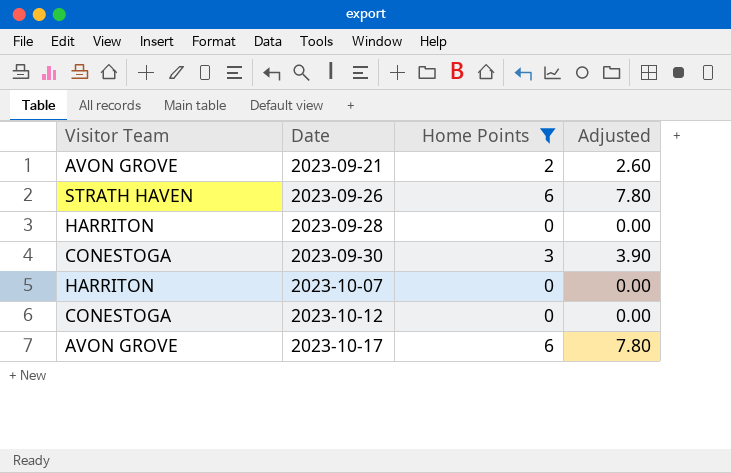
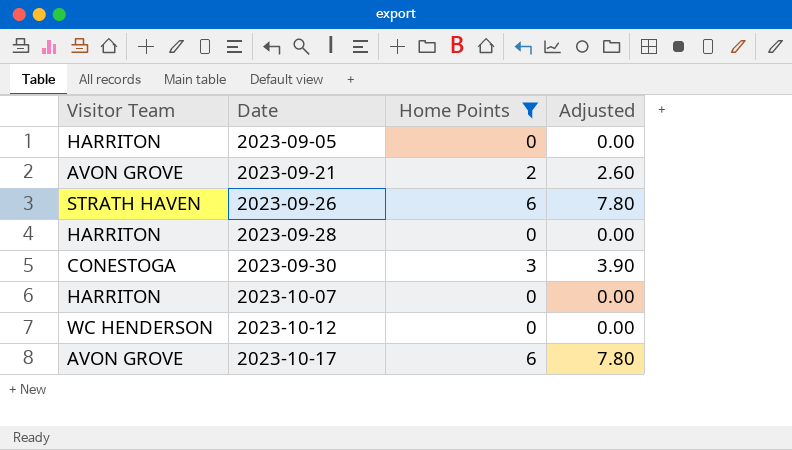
row 2023-09-05: none -> HARRITON | 0 | 0.00
2023-10-12 | Visitor Team: CONESTOGA -> WC HENDERSON

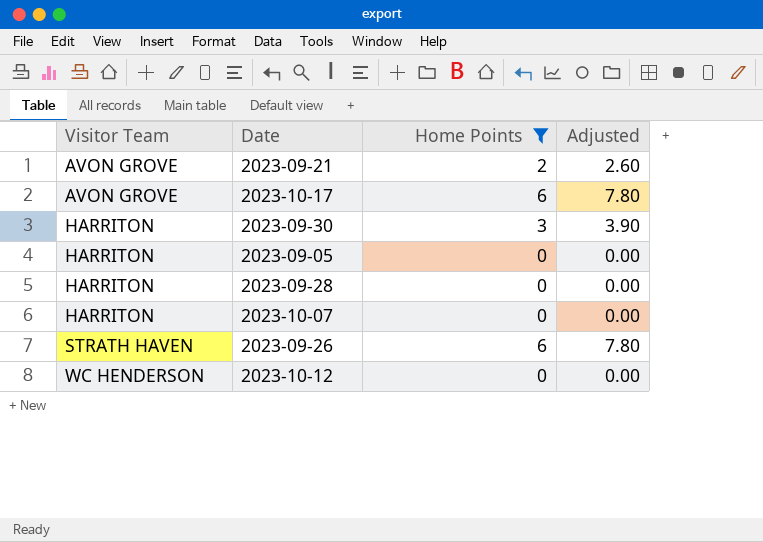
row order: Date ascending -> Visitor Team ascending
2023-09-30 | Visitor Team: CONESTOGA -> HARRITON

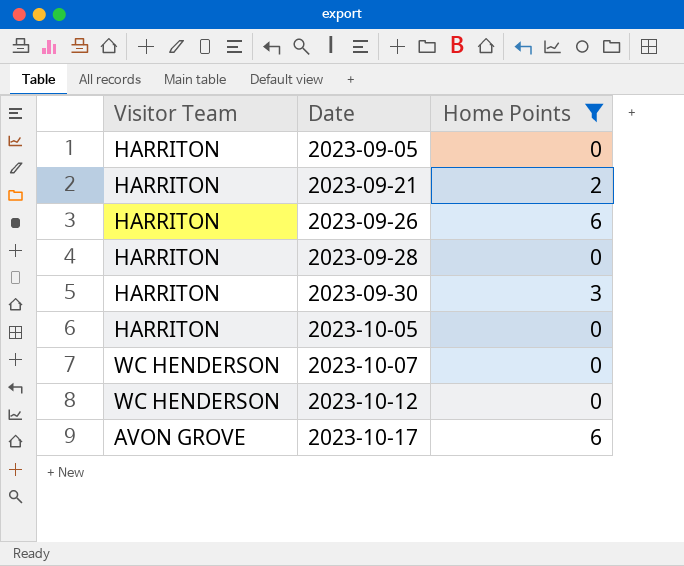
row order: Visitor Team ascending -> Date ascending
column Adjusted | formula: [Home Points] * 1.3 -> none
2023-09-21 | Visitor Team: AVON GROVE -> HARRITON
2023-09-26 | Visitor Team: STRATH HAVEN -> HARRITON
row 2023-10-05: none -> HARRITON | 0
2023-10-07 | Visitor Team: HARRITON -> WC HENDERSON

